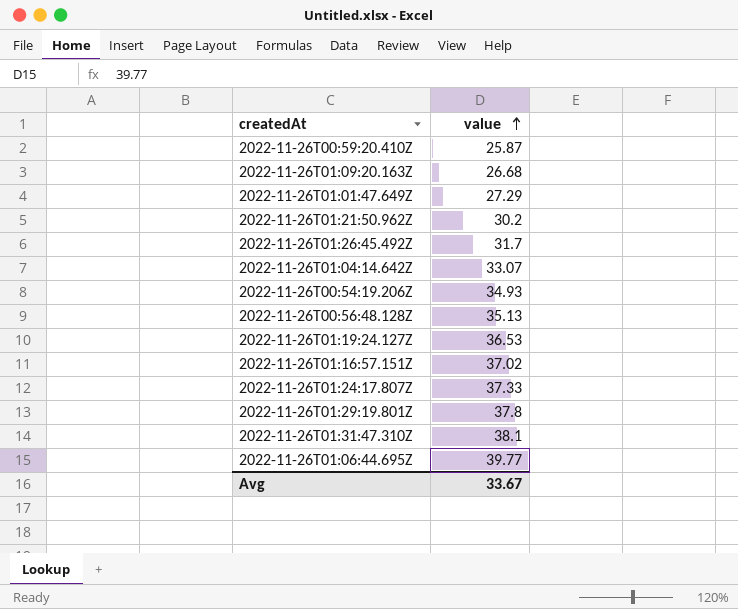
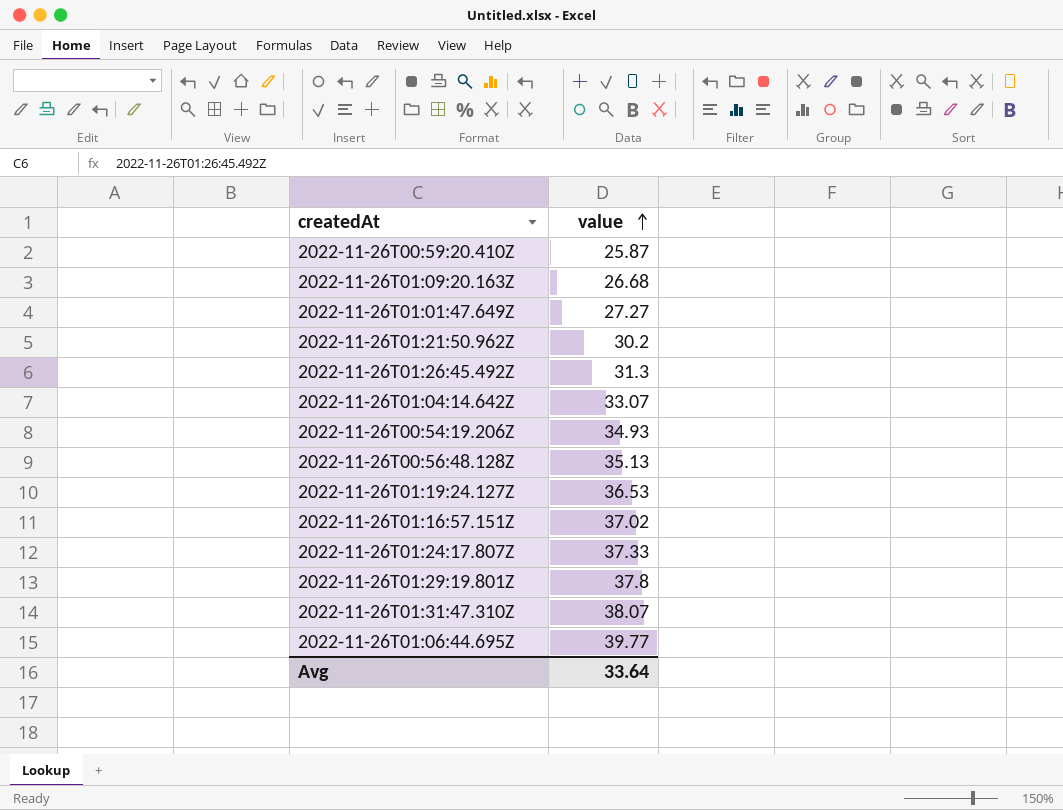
2022-11-26T01:01:47.649Z | value: 27.29 -> 27.27
2022-11-26T01:26:45.492Z | value: 31.7 -> 31.3
2022-11-26T01:31:47.310Z | value: 38.1 -> 38.07
Avg | value: 33.67 -> 33.64

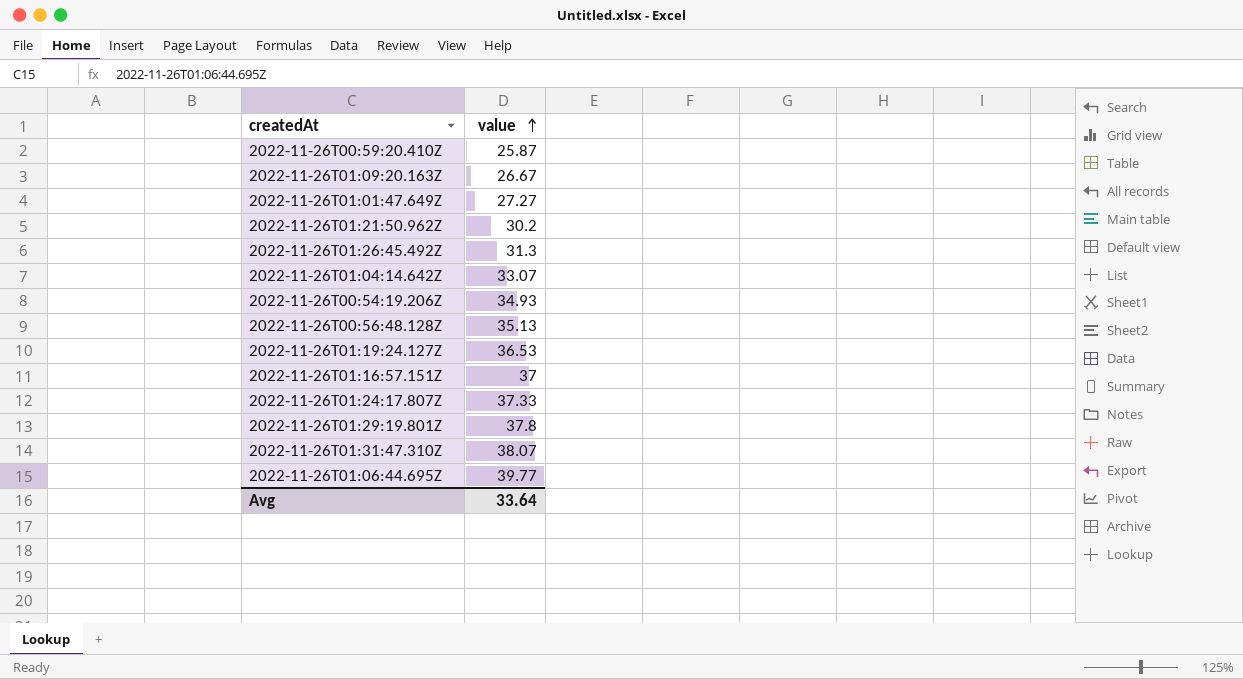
2022-11-26T01:09:20.163Z | value: 26.68 -> 26.67
2022-11-26T01:16:57.151Z | value: 37.02 -> 37

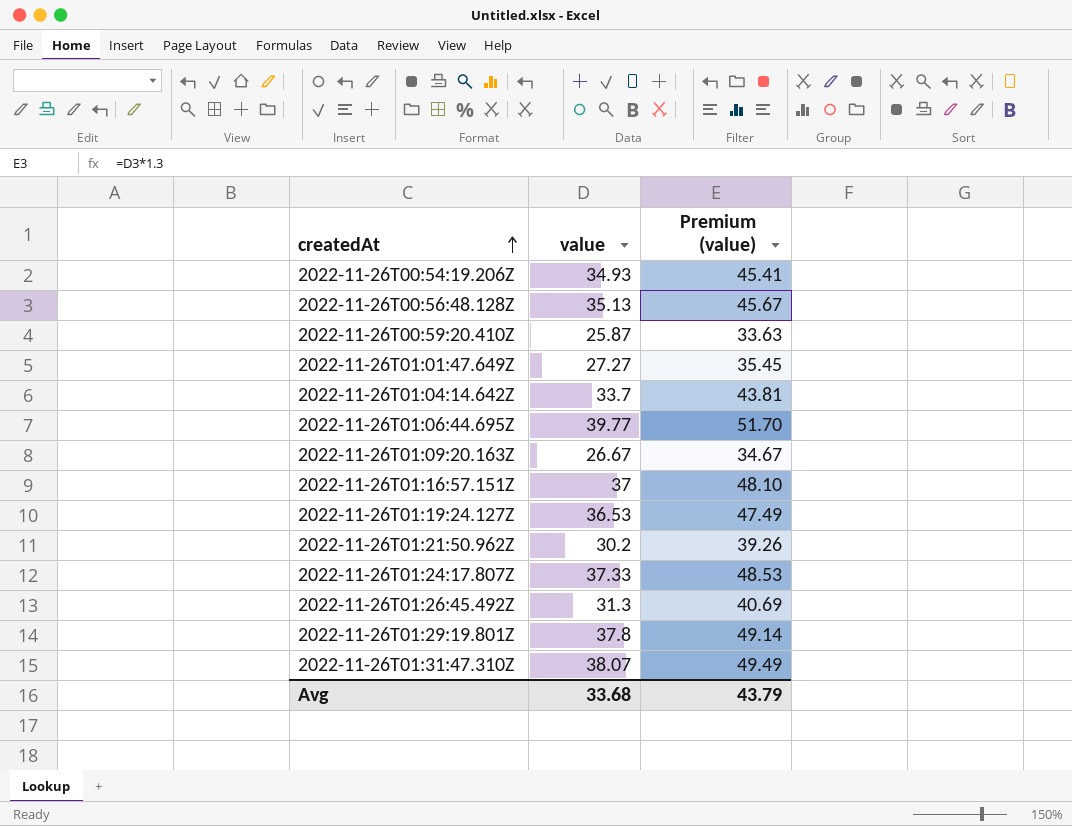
row order: value ascending -> createdAt ascending
column Premium (value) | formula: none -> [value] * 1.3
2022-11-26T01:04:14.642Z | value: 33.07 -> 33.7
Avg | value: 33.64 -> 33.68

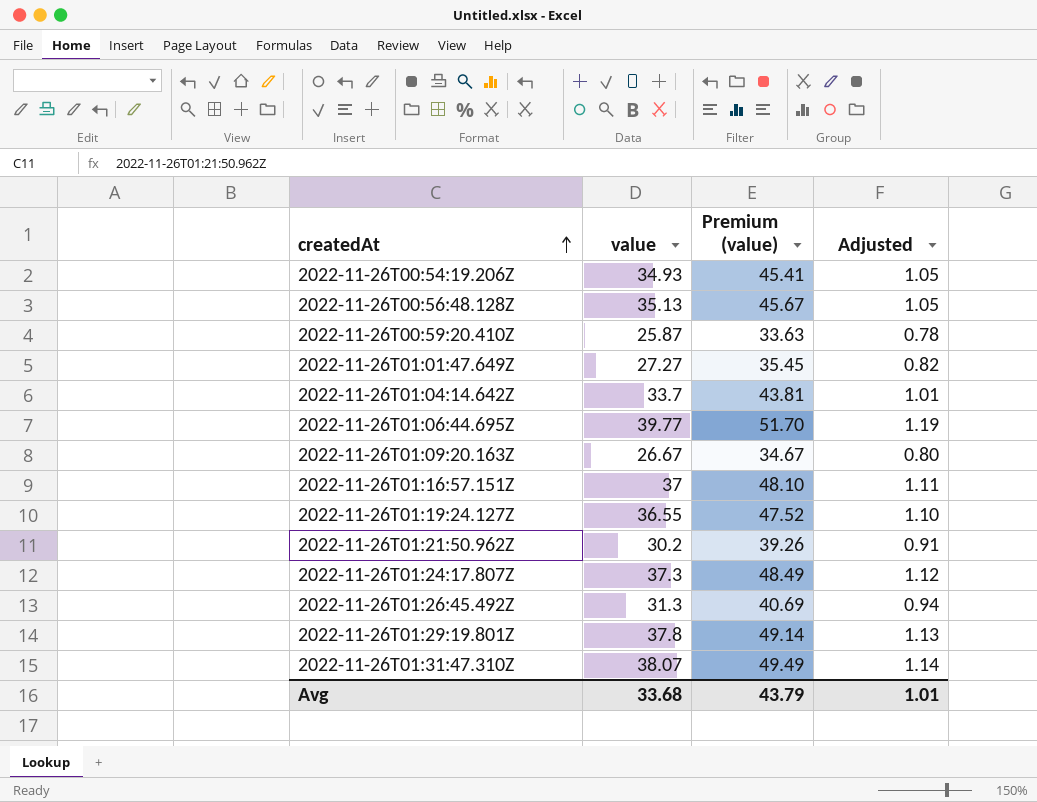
column Adjusted | formula: none -> [value] * 0.03
2022-11-26T01:19:24.127Z | value: 36.53 -> 36.55
2022-11-26T01:19:24.127Z | Premium (value): 47.49 -> 47.52
2022-11-26T01:24:17.807Z | value: 37.33 -> 37.3
2022-11-26T01:24:17.807Z | Premium (value): 48.53 -> 48.49

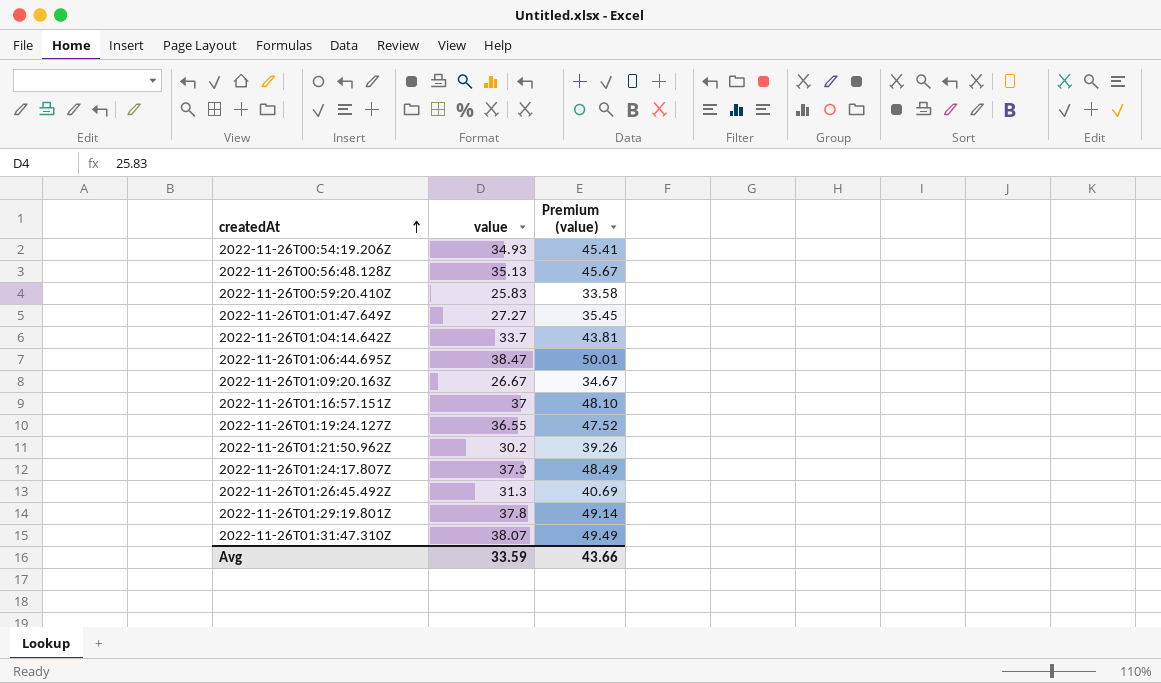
column Adjusted | formula: [value] * 0.03 -> none
2022-11-26T00:59:20.410Z | value: 25.87 -> 25.83
2022-11-26T00:59:20.410Z | Premium (value): 33.63 -> 33.58
2022-11-26T01:06:44.695Z | value: 39.77 -> 38.47
2022-11-26T01:06:44.695Z | Premium (value): 51.70 -> 50.01
Avg | value: 33.68 -> 33.59
Avg | Premium (value): 43.79 -> 43.66

